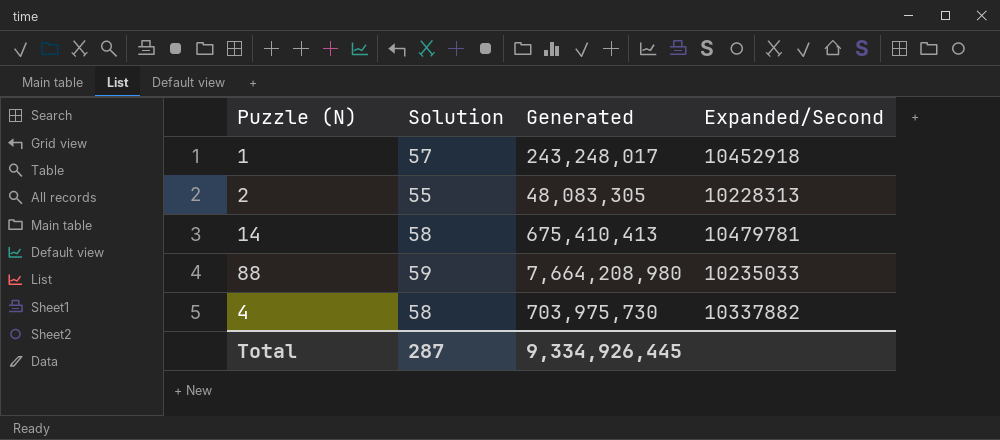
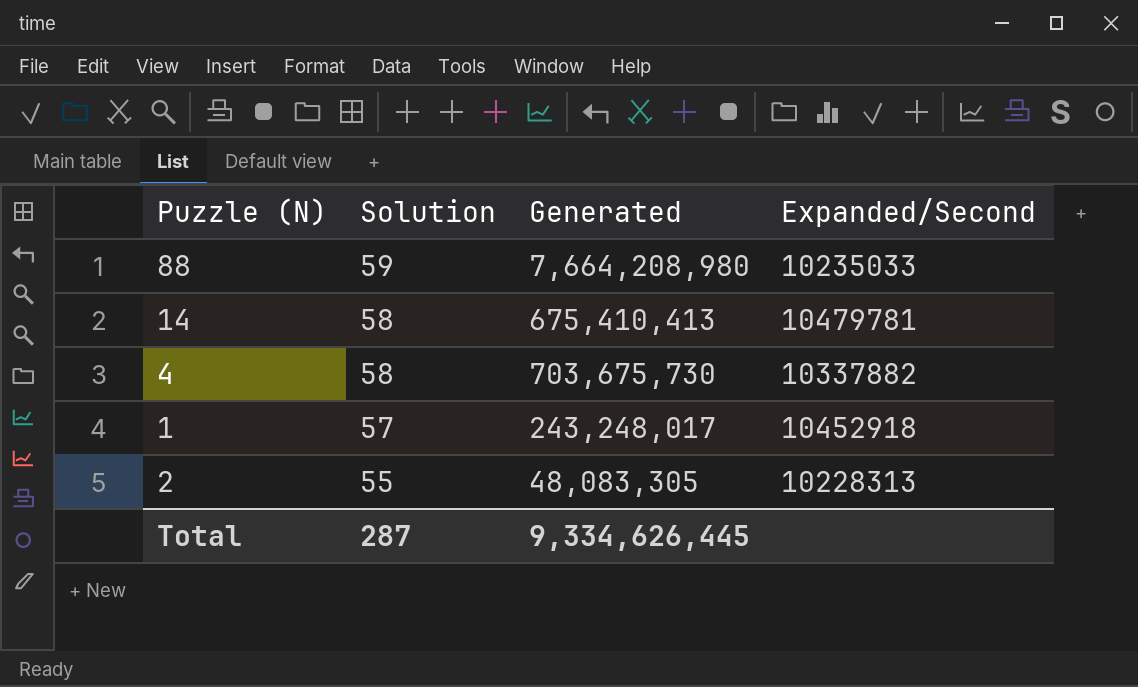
row order: none -> Solution descending
4 | Generated: 703,975,730 -> 703,675,730
Total | Generated: 9,334,926,445 -> 9,334,626,445

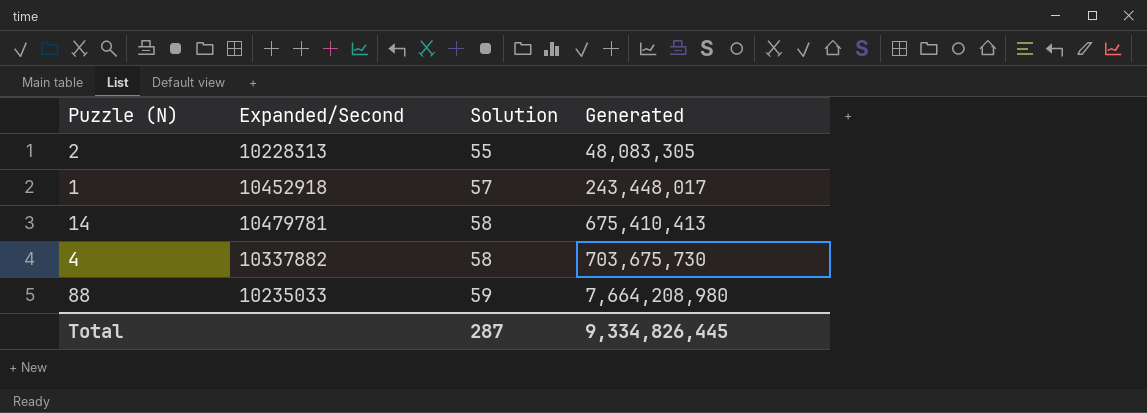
row order: Solution descending -> Solution ascending
column Expanded/Second | position: 4 -> 2
1 | Generated: 243,248,017 -> 243,448,017
Total | Generated: 9,334,626,445 -> 9,334,826,445

